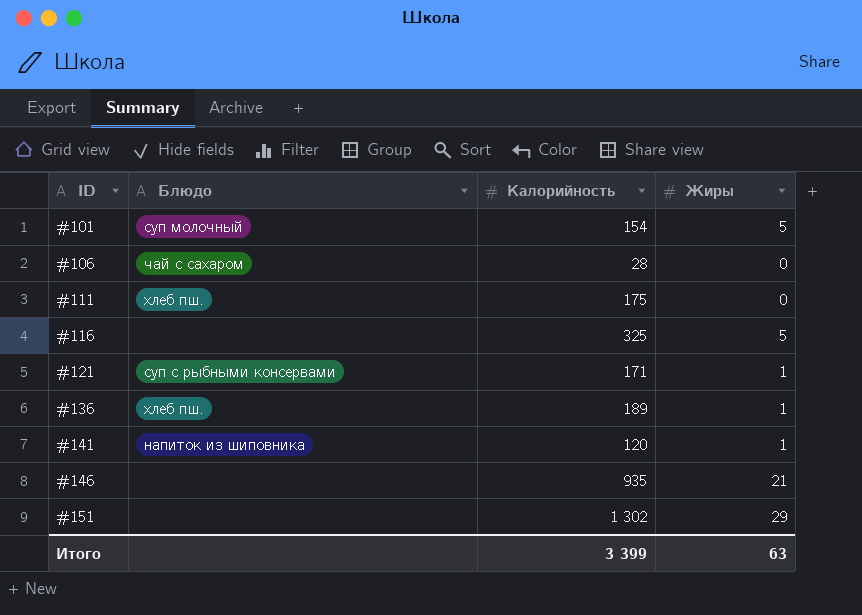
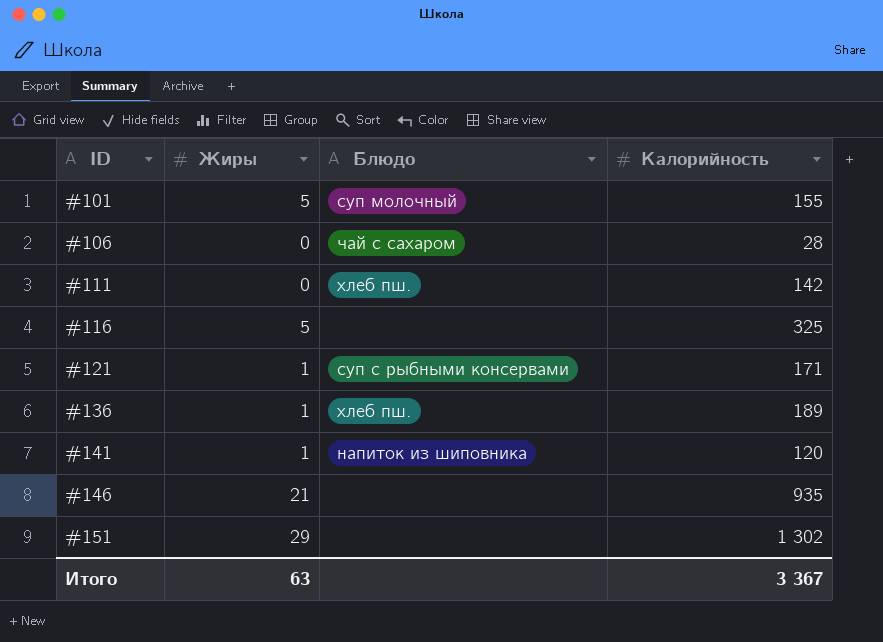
column Жиры | position: 4 -> 2
#101 | Калорийность: 154 -> 155
#111 | Калорийность: 175 -> 142
Итого | Калорийность: 3 399 -> 3 367

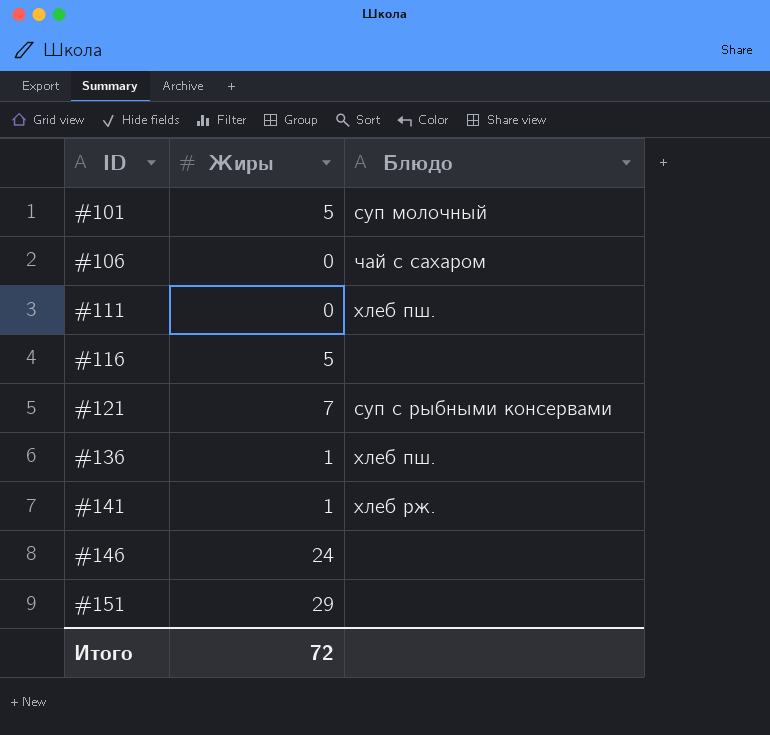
column Калорийность | position: 4 -> none
#121 | Жиры: 1 -> 7
#141 | Блюдо: напиток из шиповника -> хлеб рж.
#146 | Жиры: 21 -> 24
Итого | Жиры: 63 -> 72

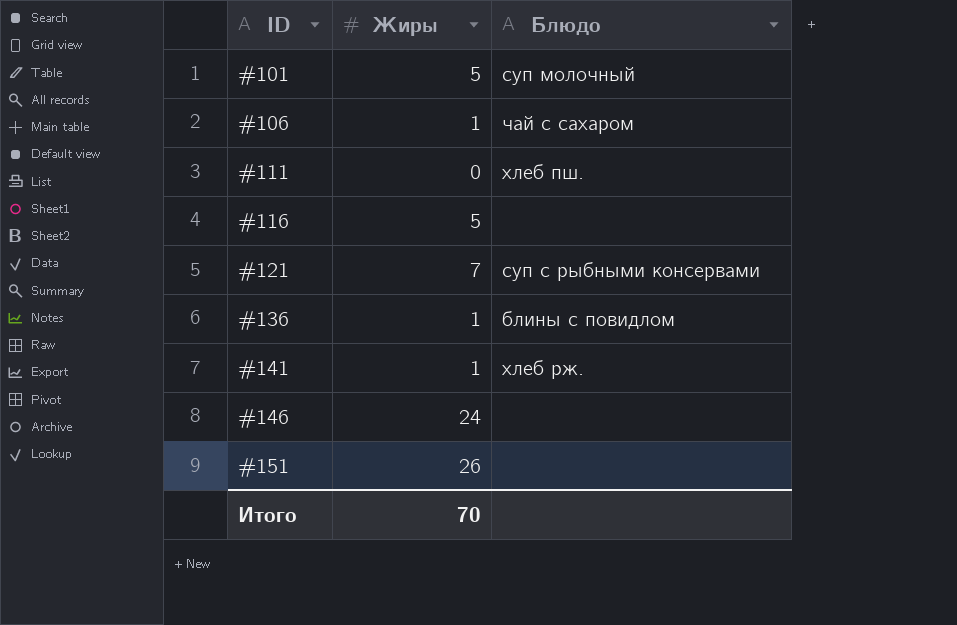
#106 | Жиры: 0 -> 1
#136 | Блюдо: хлеб пш. -> блины с повидлом
#151 | Жиры: 29 -> 26
Итого | Жиры: 72 -> 70

